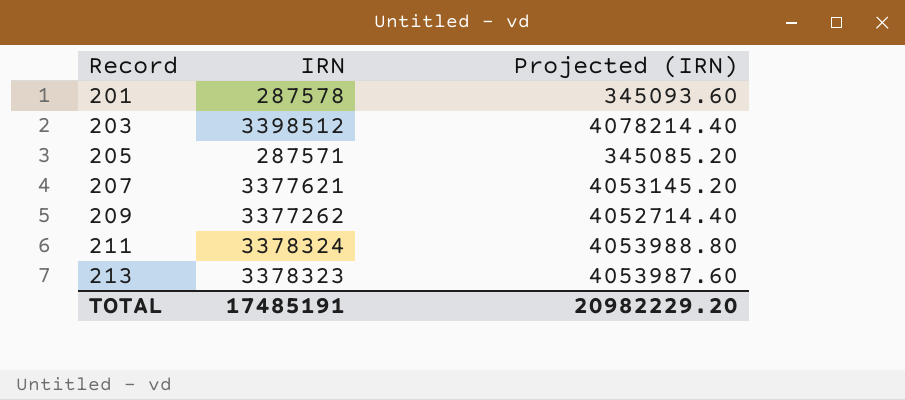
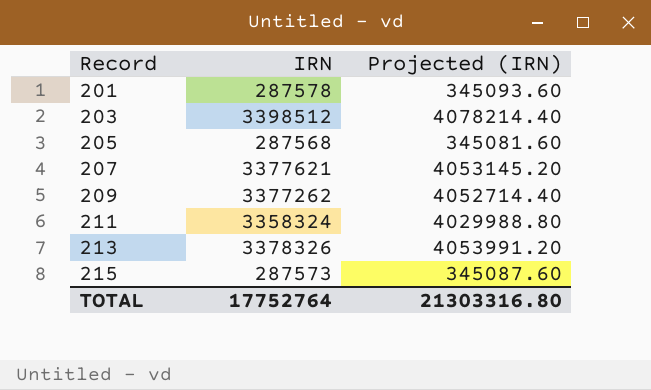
205 | IRN: 287571 -> 287568
205 | Projected (IRN): 345085.20 -> 345081.60
211 | IRN: 3378324 -> 3358324
211 | Projected (IRN): 4053988.80 -> 4029988.80
213 | IRN: 3378323 -> 3378326
213 | Projected (IRN): 4053987.60 -> 4053991.20
row 215: none -> 287573 | 345087.60
TOTAL | IRN: 17485191 -> 17752764
TOTAL | Projected (IRN): 20982229.20 -> 21303316.80

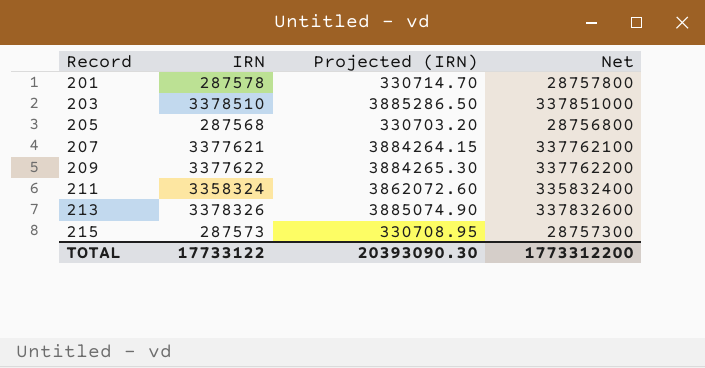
column Projected (IRN) | formula: [IRN] * 1.2 -> [IRN] * 1.15
column Net | formula: none -> [IRN] * 100
203 | IRN: 3398512 -> 3378510
209 | IRN: 3377262 -> 3377622
TOTAL | IRN: 17752764 -> 17733122
TOTAL | Projected (IRN): 21303316.80 -> 20393090.30

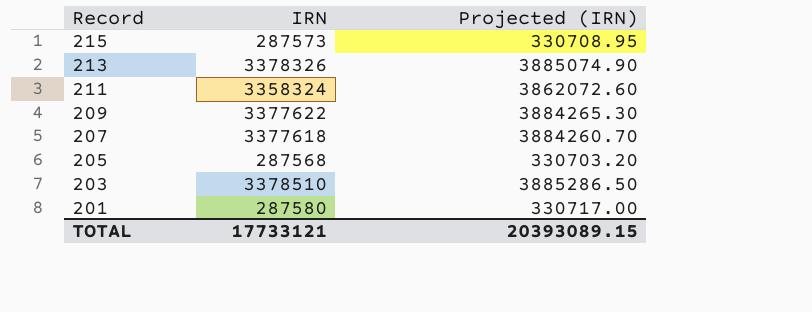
row order: Record ascending -> Record descending
column Net | formula: [IRN] * 100 -> none
207 | IRN: 3377621 -> 3377618
207 | Projected (IRN): 3884264.15 -> 3884260.70
201 | IRN: 287578 -> 287580
201 | Projected (IRN): 330714.70 -> 330717.00
TOTAL | IRN: 17733122 -> 17733121
TOTAL | Projected (IRN): 20393090.30 -> 20393089.15

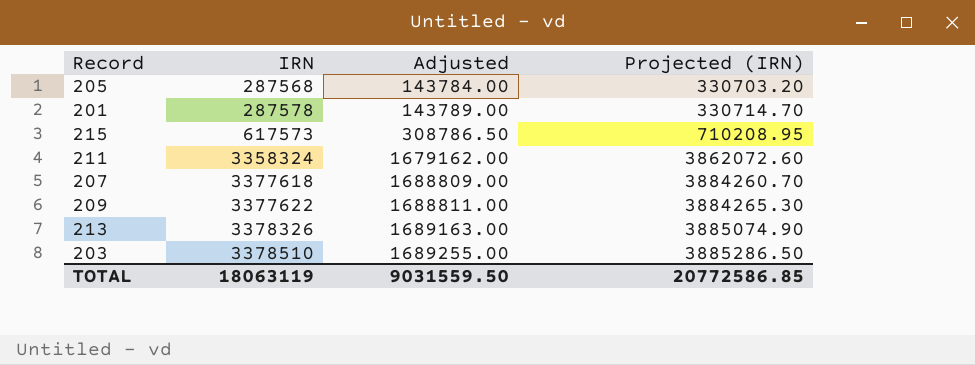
row order: Record descending -> IRN ascending
column Adjusted | formula: none -> [IRN] * 0.5
201 | IRN: 287580 -> 287578
201 | Projected (IRN): 330717.00 -> 330714.70
215 | IRN: 287573 -> 617573
215 | Projected (IRN): 330708.95 -> 710208.95
TOTAL | IRN: 17733121 -> 18063119
TOTAL | Projected (IRN): 20393089.15 -> 20772586.85

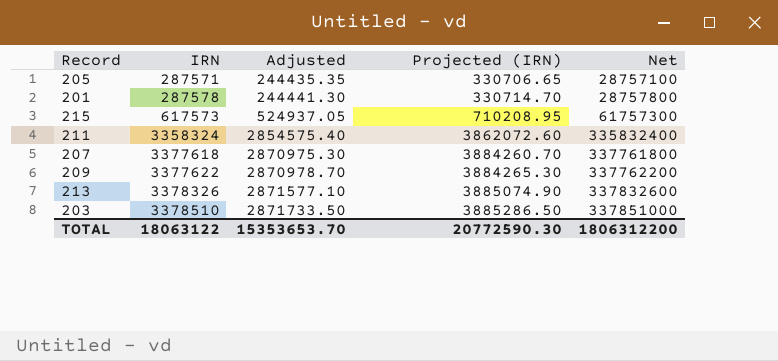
column Adjusted | formula: [IRN] * 0.5 -> [IRN] * 0.85
column Net | formula: none -> [IRN] * 100
205 | IRN: 287568 -> 287571
205 | Projected (IRN): 330703.20 -> 330706.65
TOTAL | IRN: 18063119 -> 18063122
TOTAL | Adjusted: 9031559.50 -> 15353653.70
TOTAL | Projected (IRN): 20772586.85 -> 20772590.30

